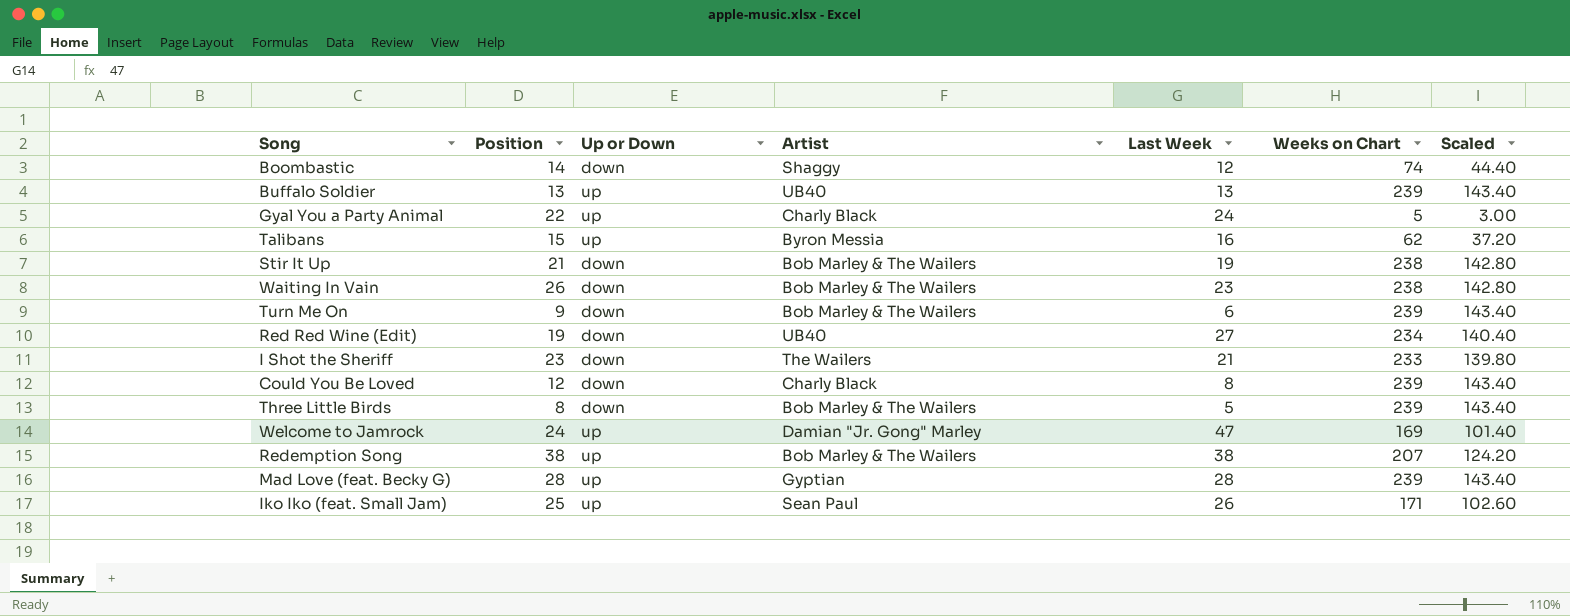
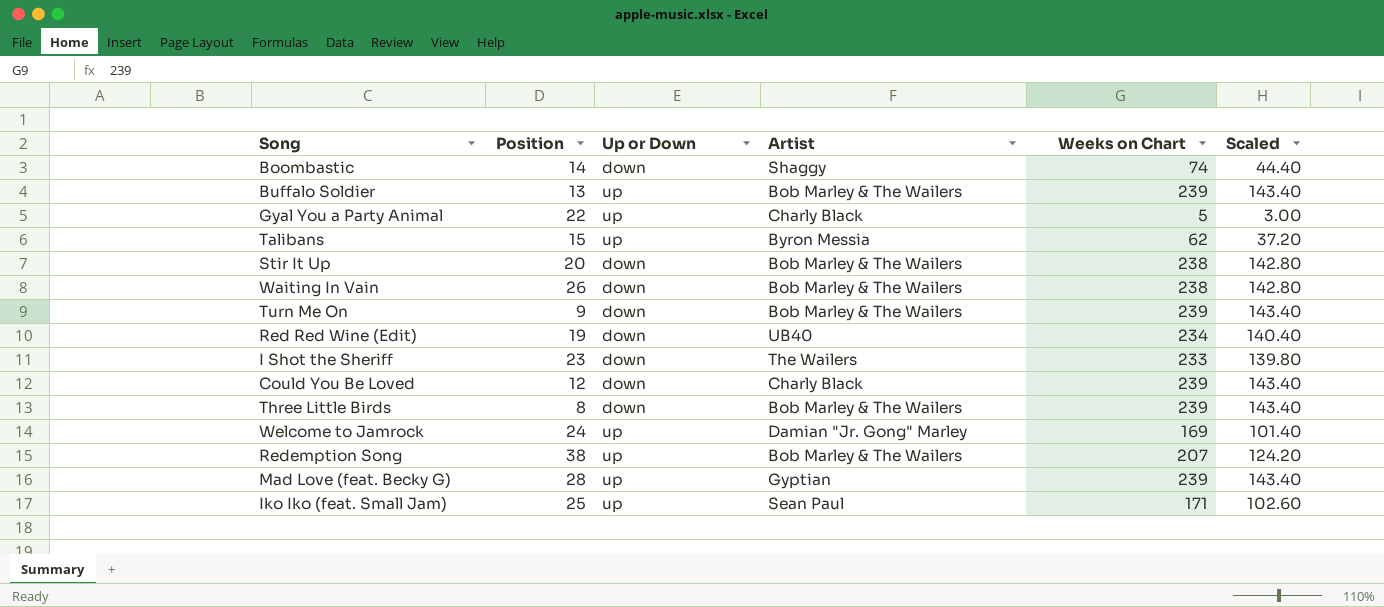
column Last Week | position: 5 -> none
Buffalo Soldier | Artist: UB40 -> Bob Marley & The Wailers
Stir It Up | Position: 21 -> 20

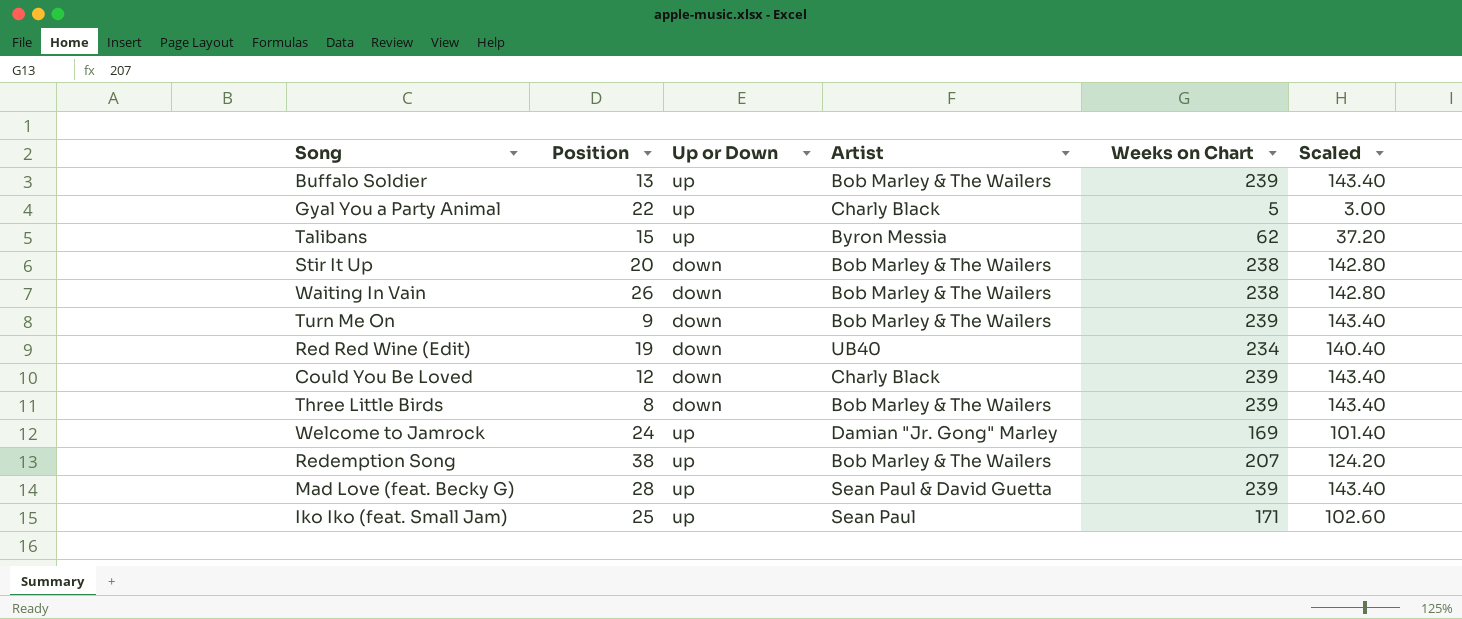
row Boombastic: 14 | down | Shaggy | 74 | 44.40 -> none
row I Shot the Sheriff: 23 | down | The Wailers | 233 | 139.80 -> none
Mad Love (feat. Becky G) | Artist: Gyptian -> Sean Paul & David Guetta

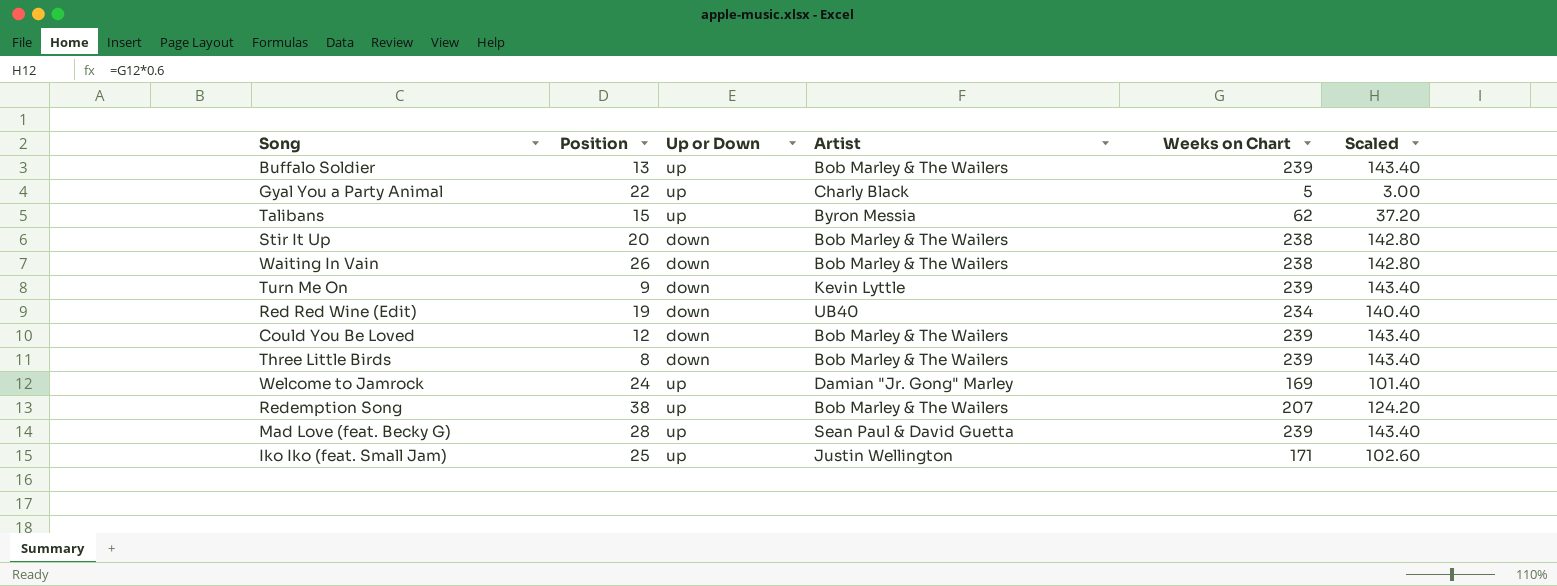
Turn Me On | Artist: Bob Marley & The Wailers -> Kevin Lyttle
Could You Be Loved | Artist: Charly Black -> Bob Marley & The Wailers
Iko Iko (feat. Small Jam) | Artist: Sean Paul -> Justin Wellington

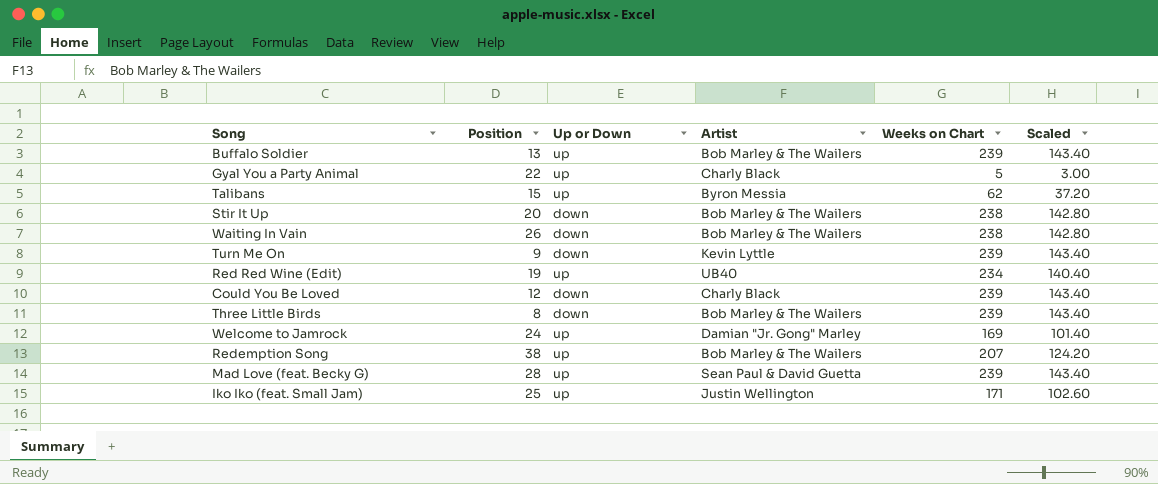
Red Red Wine (Edit) | Up or Down: down -> up
Could You Be Loved | Artist: Bob Marley & The Wailers -> Charly Black

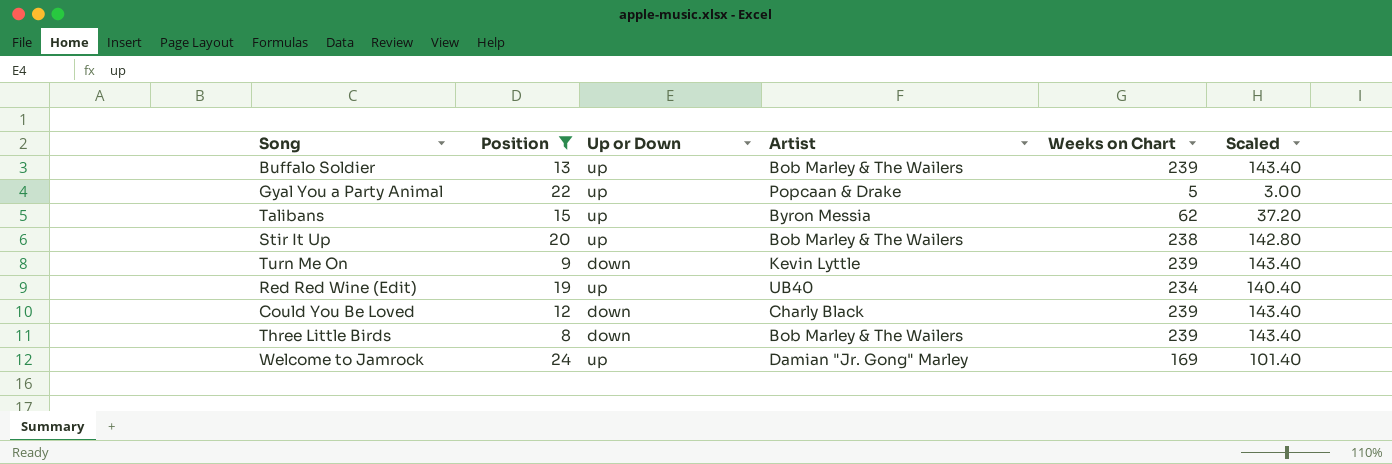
filter: none -> Position <= 24
Gyal You a Party Animal | Artist: Charly Black -> Popcaan & Drake
Stir It Up | Up or Down: down -> up

